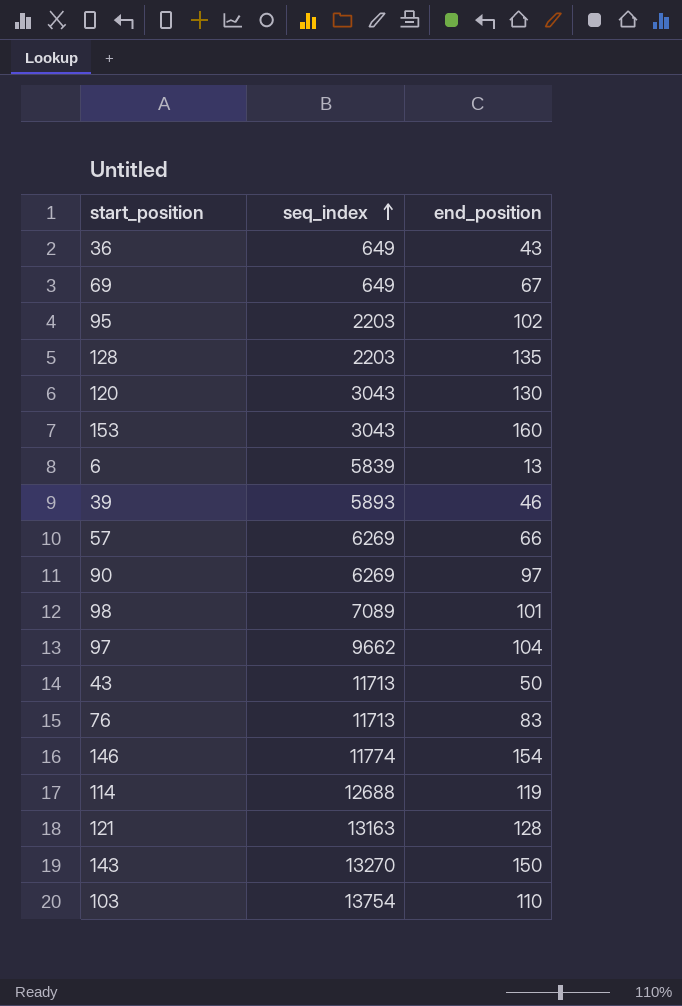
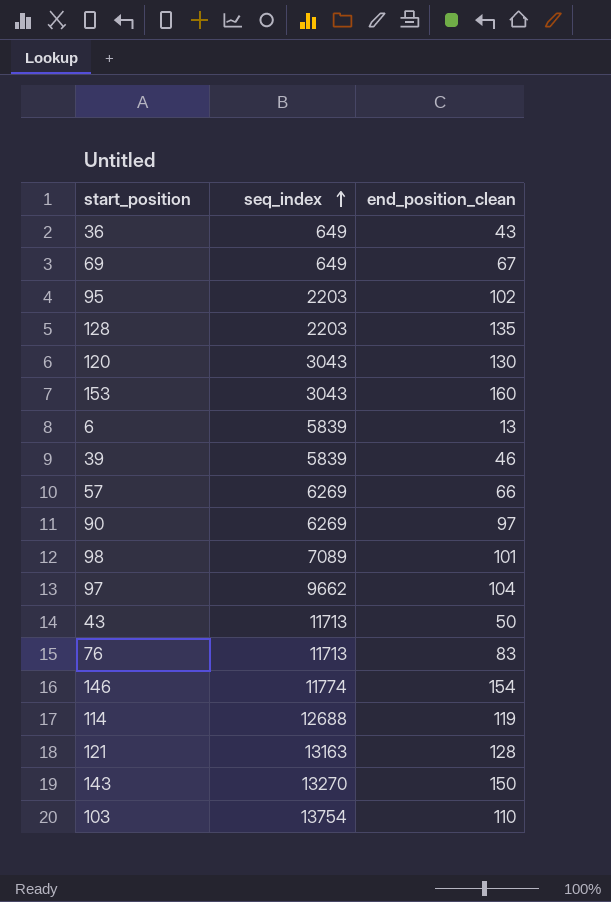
column name: end_position -> end_position_clean
39 | seq_index: 5893 -> 5839

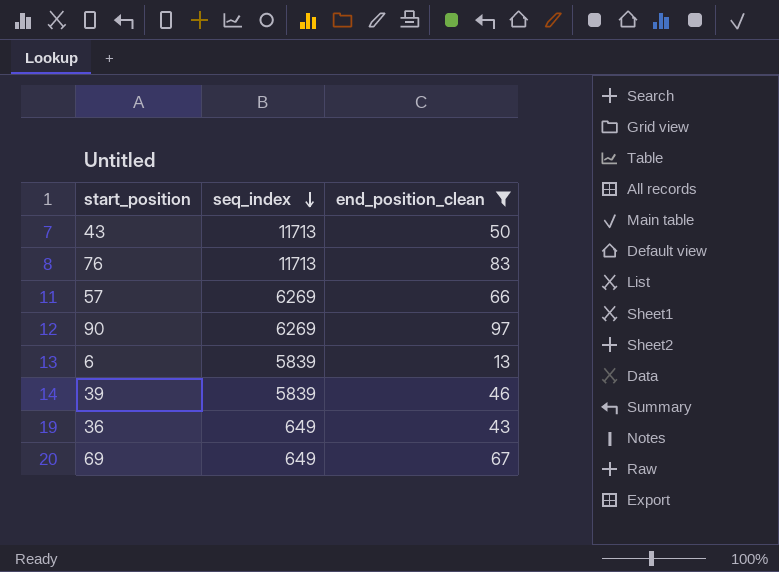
filter: none -> end_position_clean <= 97
row order: seq_index ascending -> seq_index descending

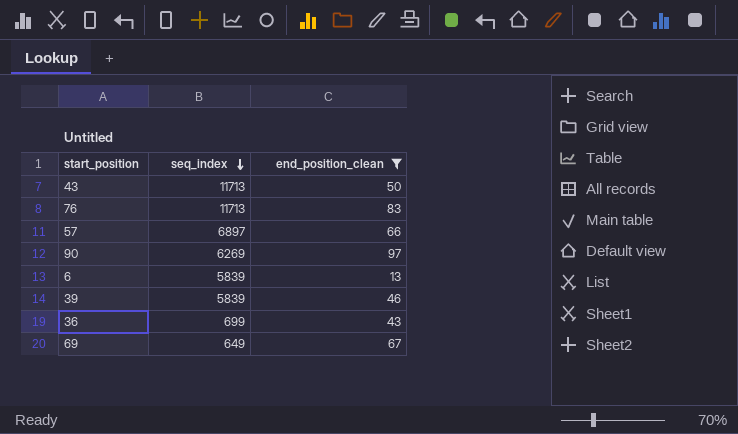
57 | seq_index: 6269 -> 6897
36 | seq_index: 649 -> 699

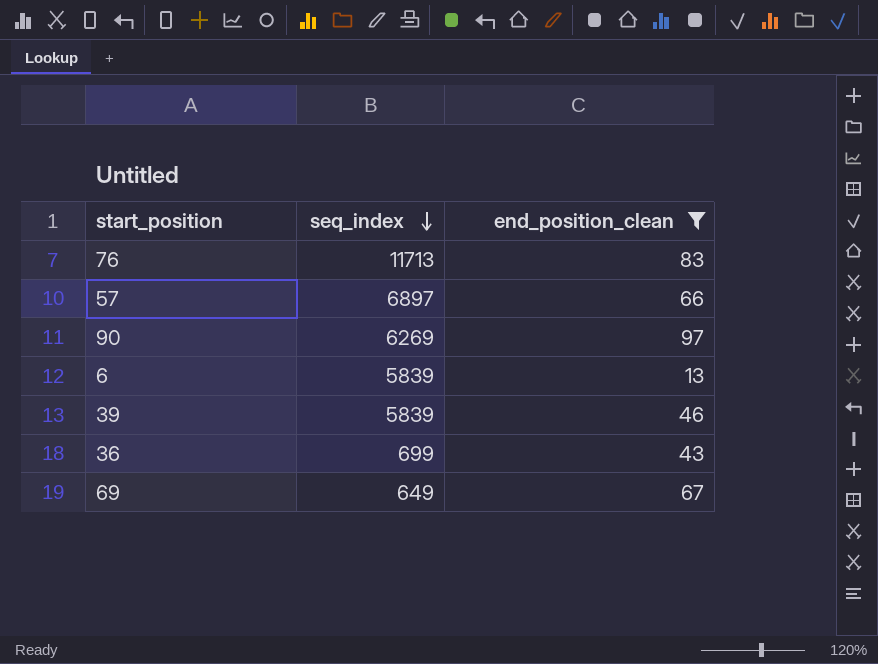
row 43: 11713 | 50 -> none

